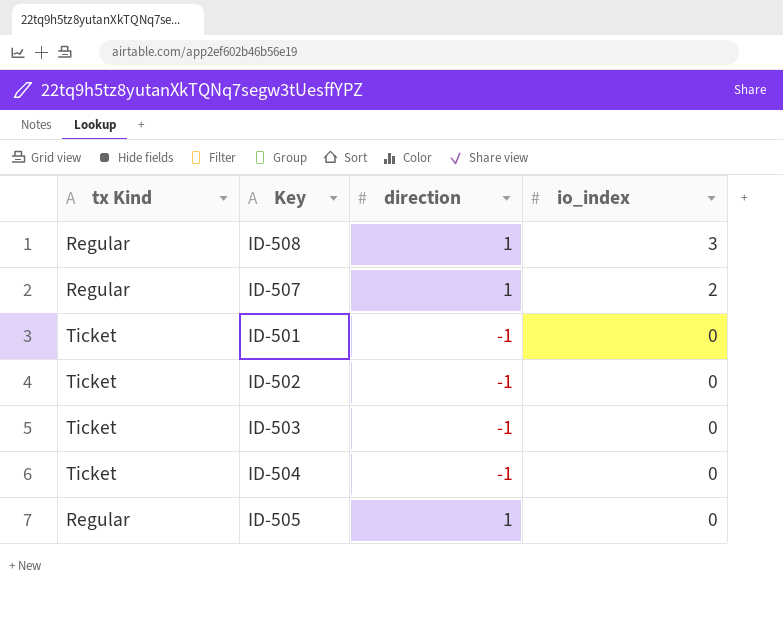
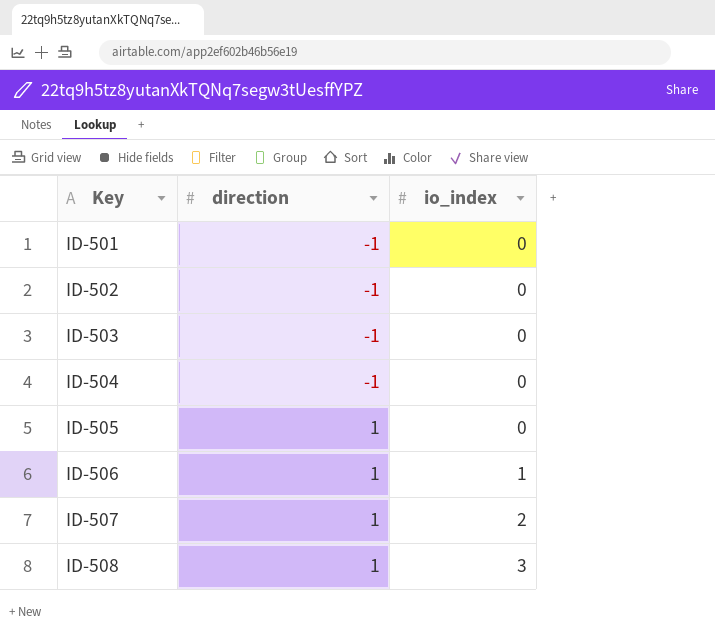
row order: io_index descending -> Key ascending
column tx Kind | position: 1 -> none
row ID-506: none -> 1 | 1

